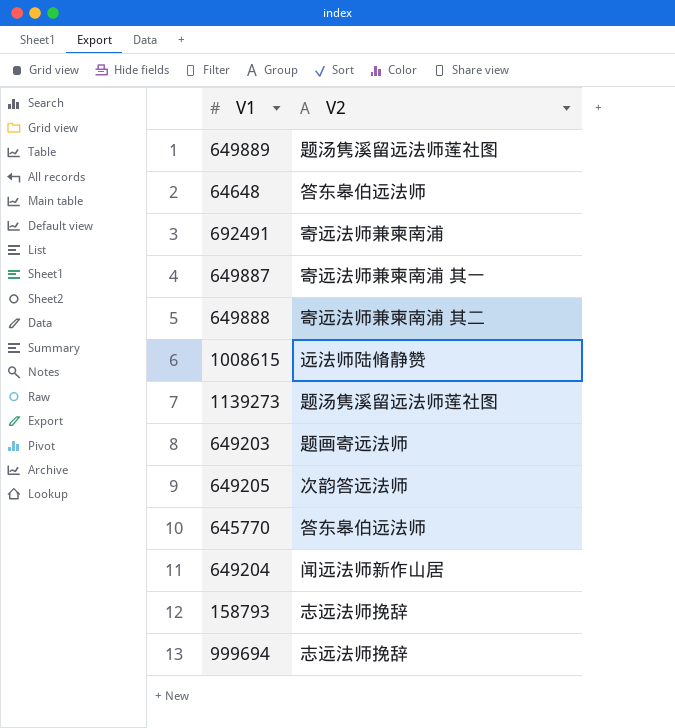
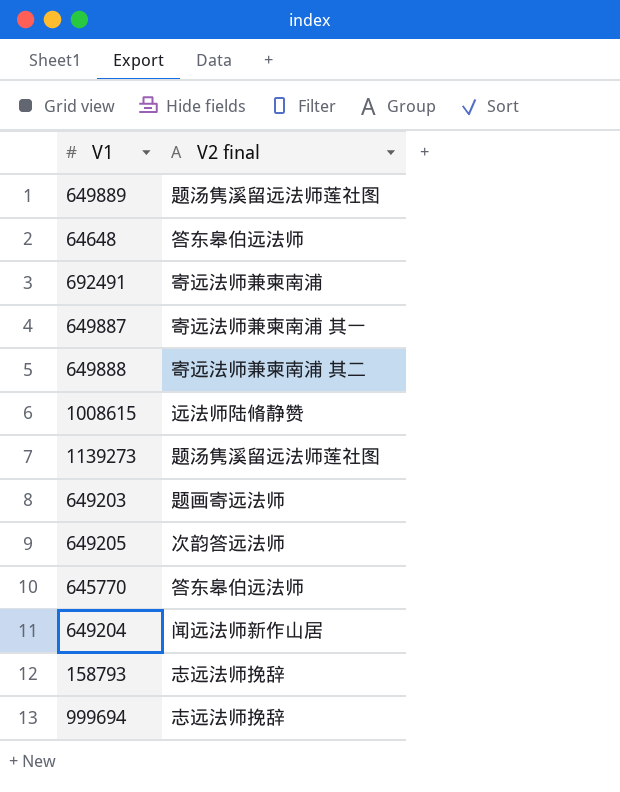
column name: V2 -> V2 final

